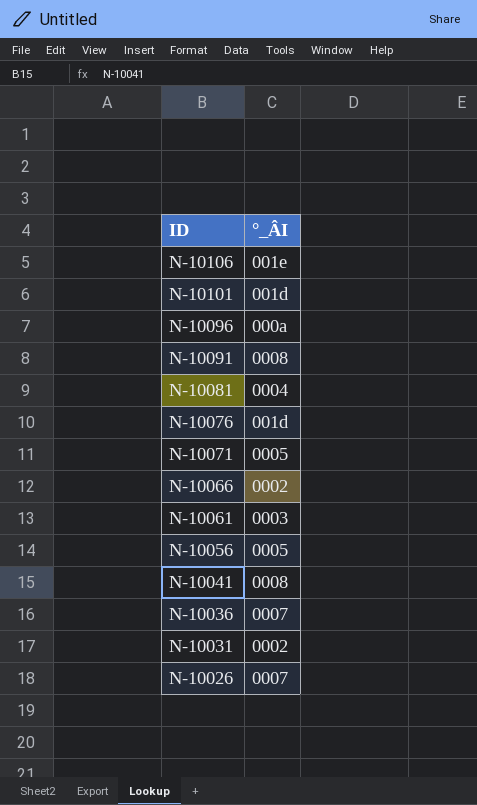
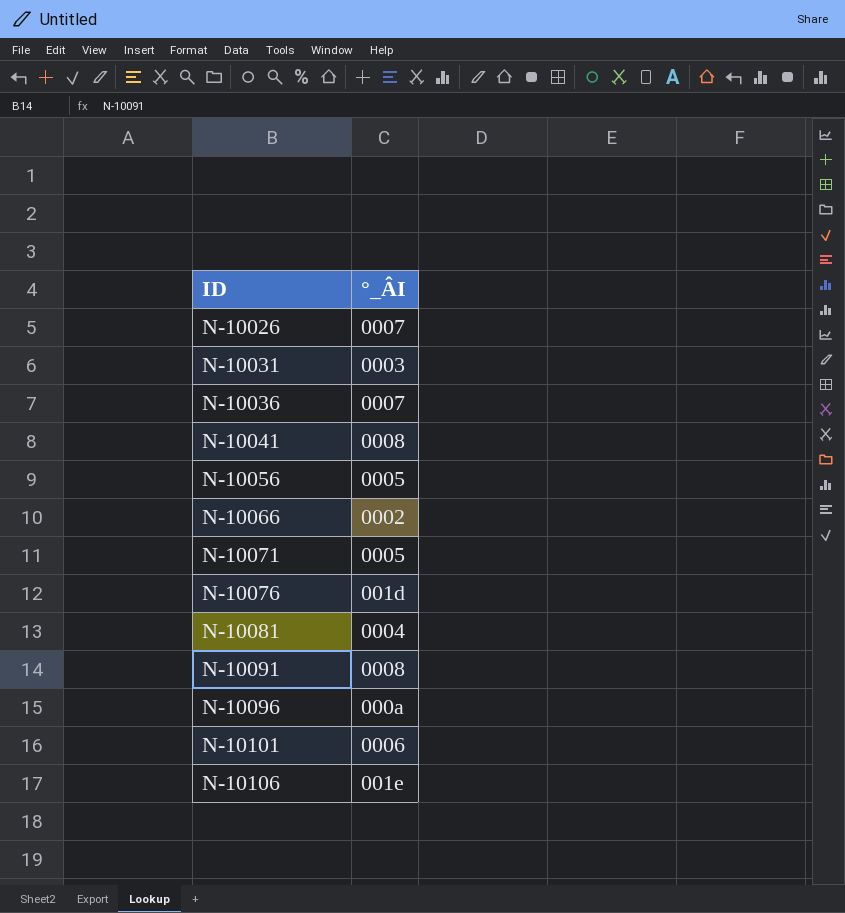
row order: ID descending -> ID ascending
row N-10061: 0003 -> none
N-10031 | °_ÂI: 0002 -> 0003
N-10101 | °_ÂI: 001d -> 0006

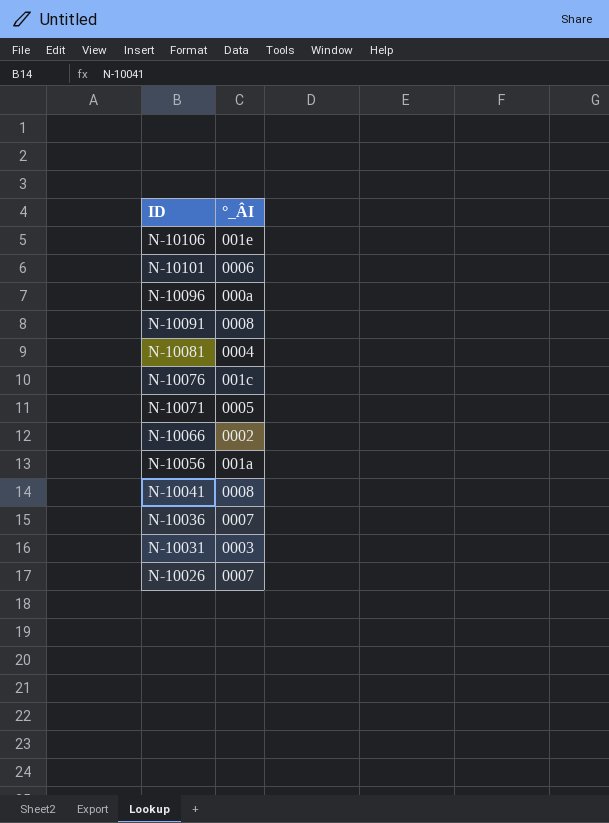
row order: ID ascending -> ID descending
N-10076 | °_ÂI: 001d -> 001c
N-10056 | °_ÂI: 0005 -> 001a

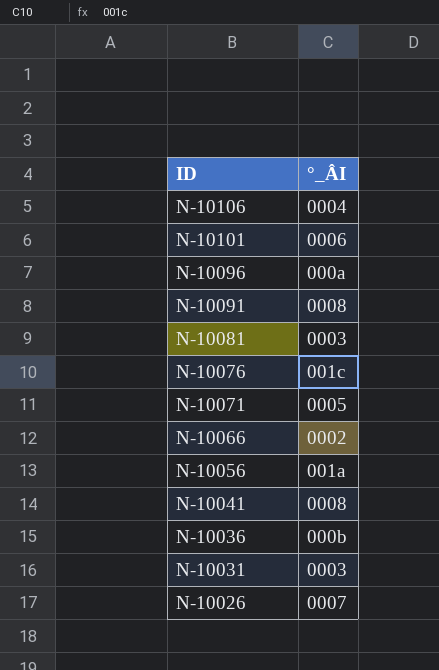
N-10106 | °_ÂI: 001e -> 0004
N-10081 | °_ÂI: 0004 -> 0003
N-10036 | °_ÂI: 0007 -> 000b

